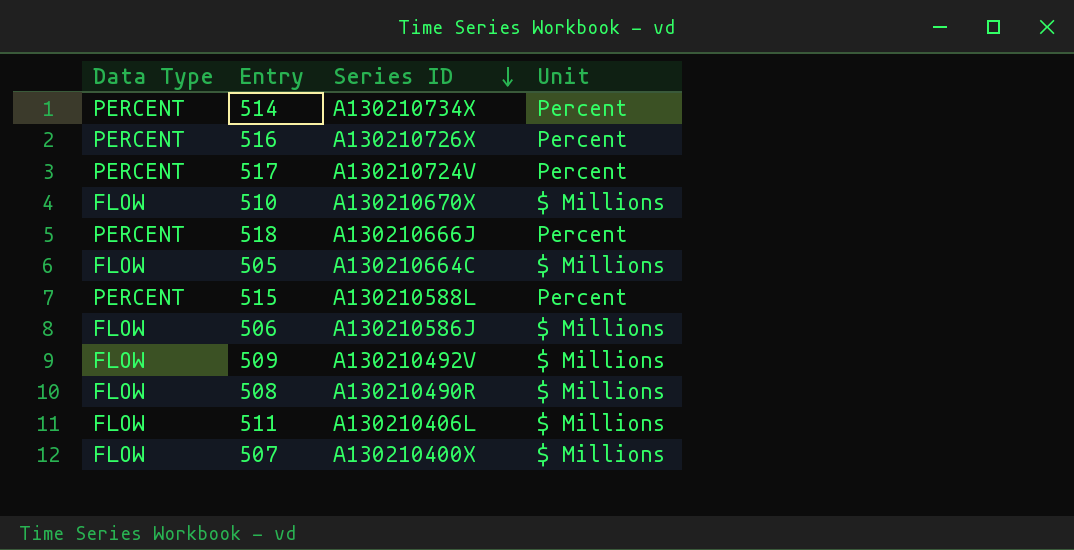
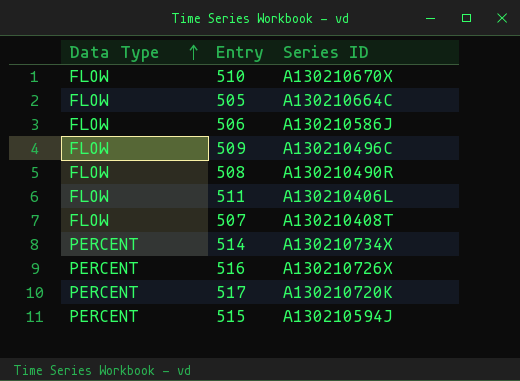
row order: Series ID descending -> Data Type ascending
column Unit | position: 4 -> none
row 518: PERCENT | A130210666J | Percent -> none
509 | Series ID: A130210492V -> A130210496C
507 | Series ID: A130210400X -> A130210408T
517 | Series ID: A130210724V -> A130210720K
515 | Series ID: A130210588L -> A130210594J

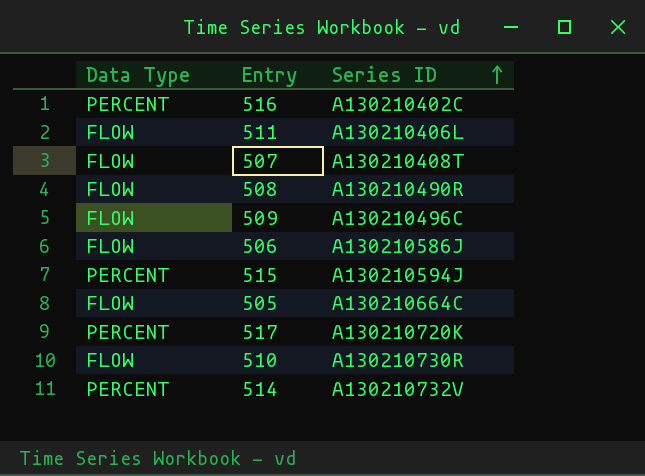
row order: Data Type ascending -> Series ID ascending
516 | Series ID: A130210726X -> A130210402C
510 | Series ID: A130210670X -> A130210730R
514 | Series ID: A130210734X -> A130210732V

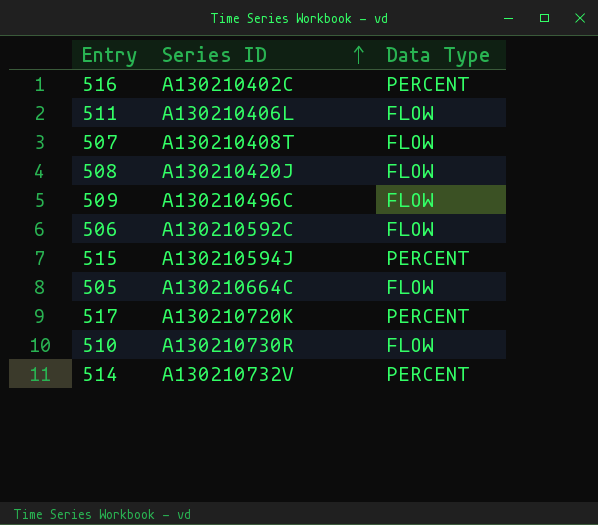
column Data Type | position: 1 -> 3
508 | Series ID: A130210490R -> A130210420J
506 | Series ID: A130210586J -> A130210592C

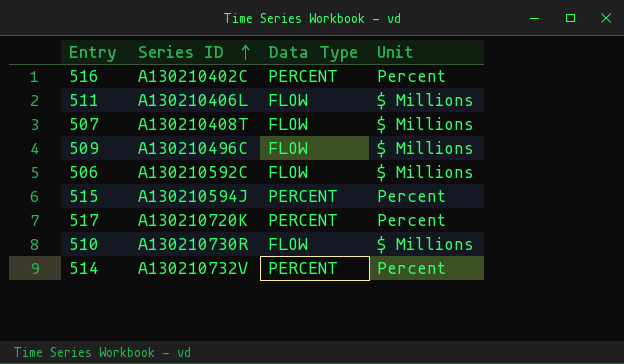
column Unit | position: none -> 4
row 508: A130210420J | FLOW -> none
row 505: A130210664C | FLOW -> none

